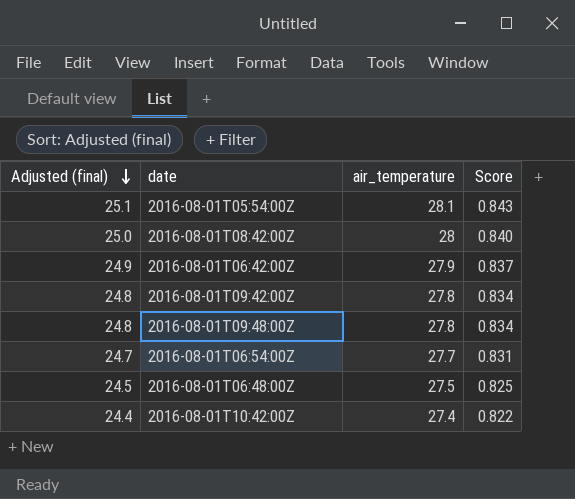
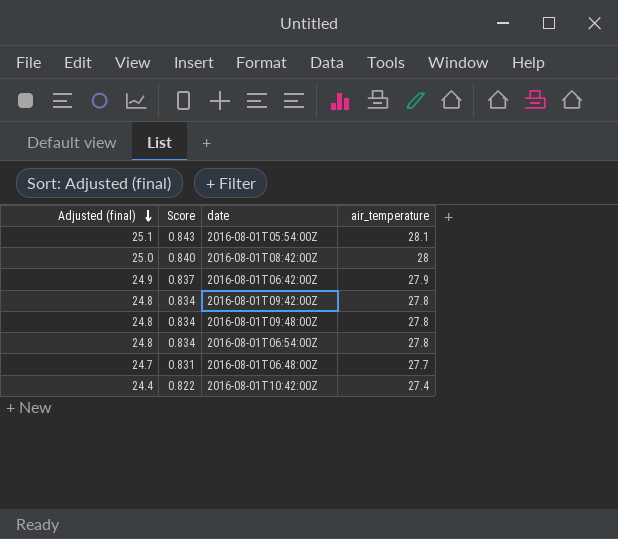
column Score | position: 4 -> 2
2016-08-01T06:54:00Z | Adjusted (final): 24.7 -> 24.8
2016-08-01T06:54:00Z | Score: 0.831 -> 0.834
2016-08-01T06:54:00Z | air_temperature: 27.7 -> 27.8
2016-08-01T06:48:00Z | Adjusted (final): 24.5 -> 24.7
2016-08-01T06:48:00Z | Score: 0.825 -> 0.831
2016-08-01T06:48:00Z | air_temperature: 27.5 -> 27.7

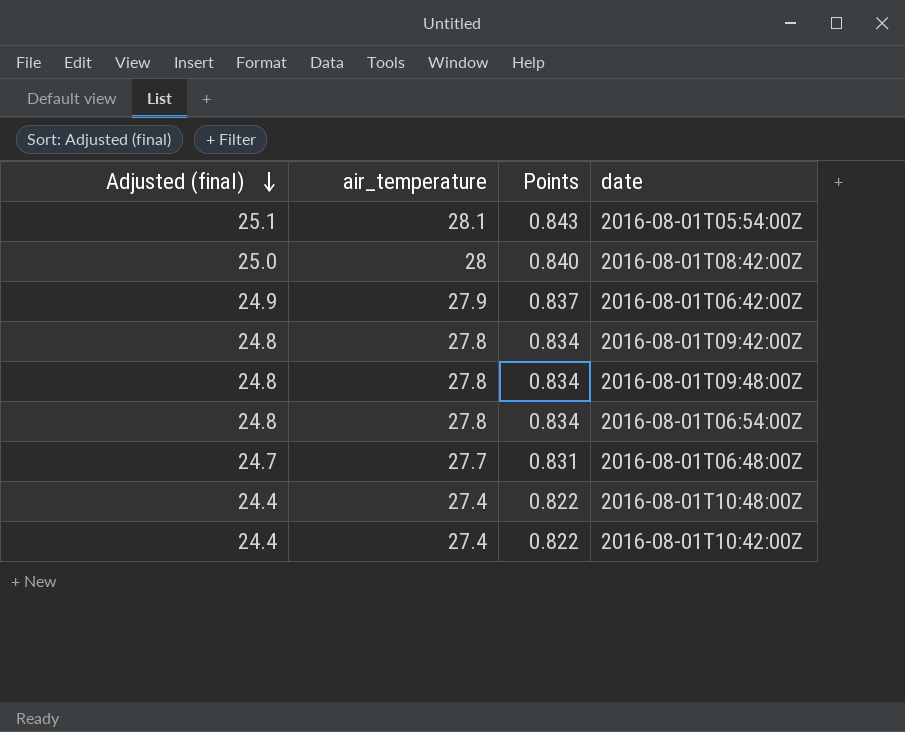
column air_temperature | position: 4 -> 2
column name: Score -> Points
row 2016-08-01T10:48:00Z: none -> 24.4 | 27.4 | 0.822

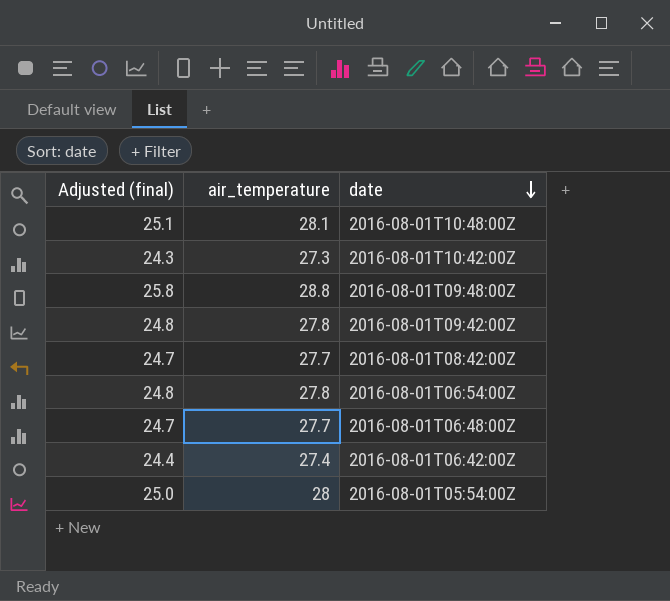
row order: Adjusted (final) descending -> date descending
column Points | formula: [air_temperature] * 0.03 -> none
2016-08-01T10:48:00Z | Adjusted (final): 24.4 -> 25.1
2016-08-01T10:48:00Z | air_temperature: 27.4 -> 28.1
2016-08-01T10:42:00Z | Adjusted (final): 24.4 -> 24.3
2016-08-01T10:42:00Z | air_temperature: 27.4 -> 27.3
2016-08-01T09:48:00Z | Adjusted (final): 24.8 -> 25.8
2016-08-01T09:48:00Z | air_temperature: 27.8 -> 28.8
2016-08-01T08:42:00Z | Adjusted (final): 25.0 -> 24.7
2016-08-01T08:42:00Z | air_temperature: 28 -> 27.7
2016-08-01T06:42:00Z | Adjusted (final): 24.9 -> 24.4
2016-08-01T06:42:00Z | air_temperature: 27.9 -> 27.4
2016-08-01T05:54:00Z | Adjusted (final): 25.1 -> 25.0
2016-08-01T05:54:00Z | air_temperature: 28.1 -> 28

